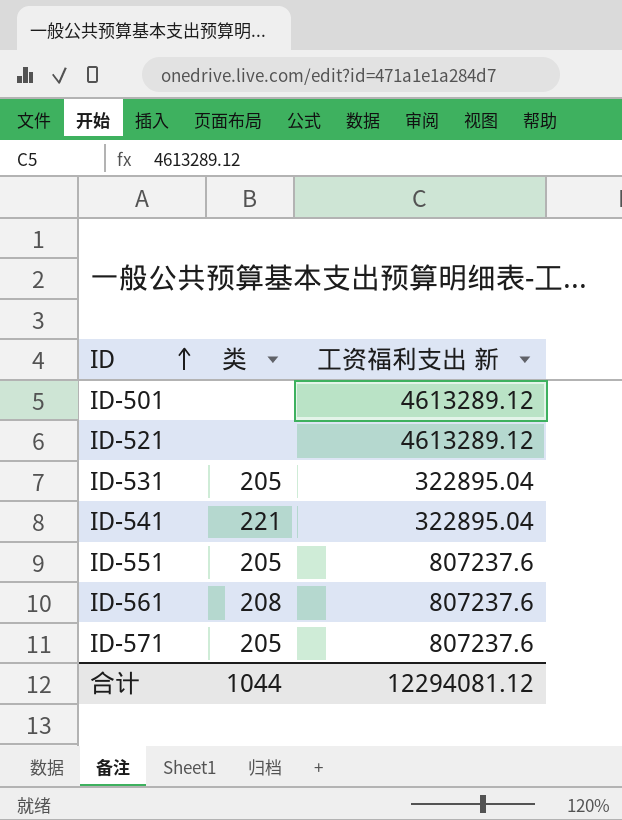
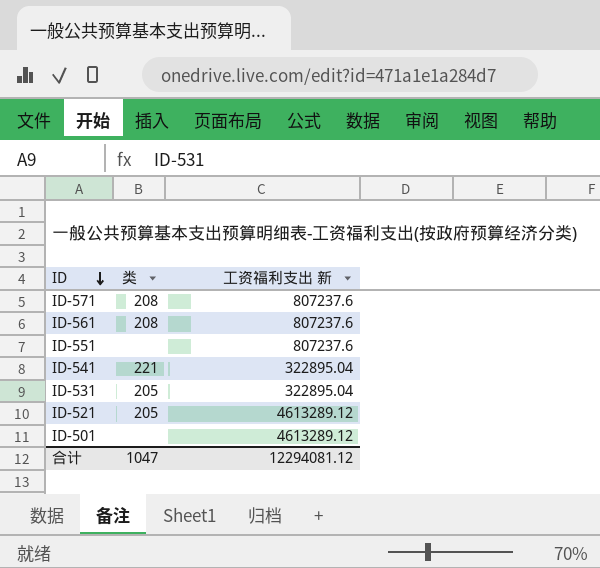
row order: ID ascending -> ID descending
ID-571 | 类: 205 -> 208
ID-551 | 类: 205 -> none
ID-521 | 类: none -> 205
合计 | 类: 1044 -> 1047

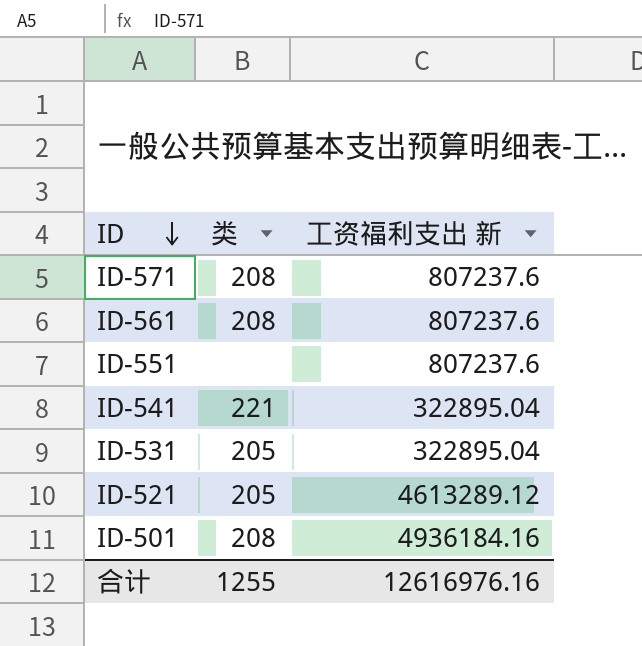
ID-501 | 类: none -> 208
ID-501 | 工资福利支出 新: 4613289.12 -> 4936184.16
合计 | 类: 1047 -> 1255
合计 | 工资福利支出 新: 12294081.12 -> 12616976.16

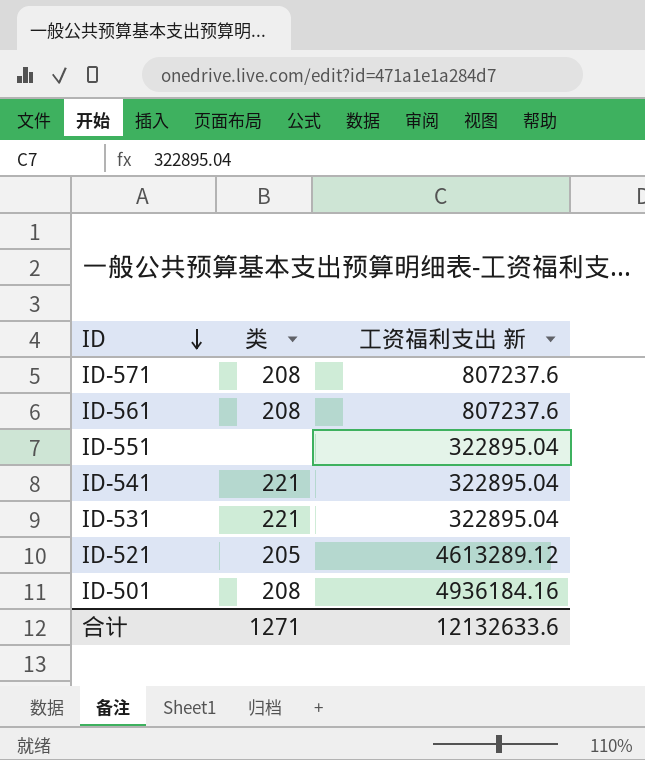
ID-551 | 工资福利支出 新: 807237.6 -> 322895.04
ID-531 | 类: 205 -> 221
合计 | 类: 1255 -> 1271
合计 | 工资福利支出 新: 12616976.16 -> 12132633.6

